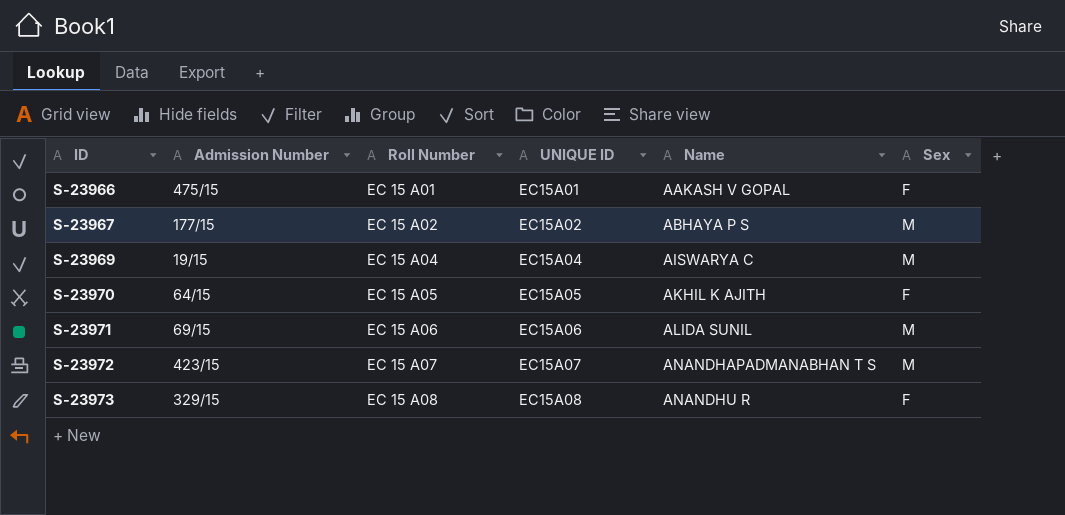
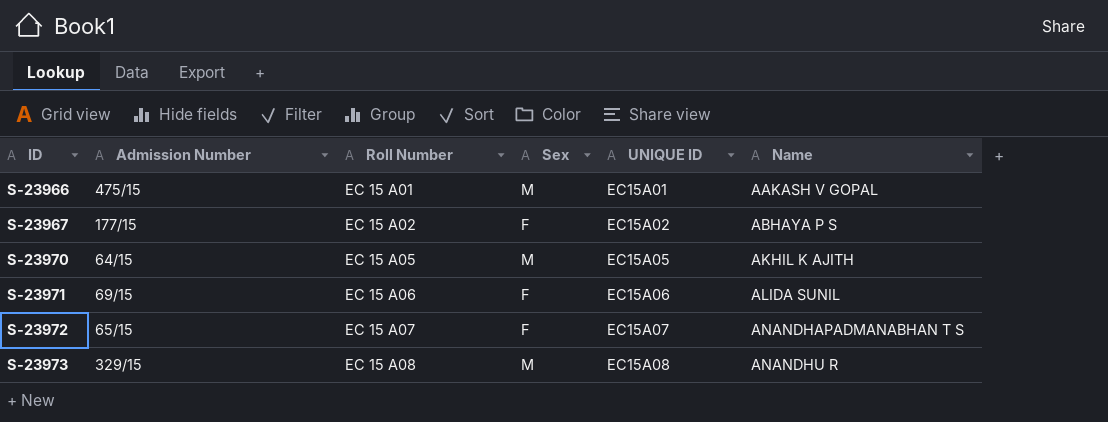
column Sex | position: 6 -> 4
row S-23969: 19/15 | EC 15 A04 | EC15A04 | AISWARYA C | M -> none
S-23966 | Sex: F -> M
S-23967 | Sex: M -> F
S-23970 | Sex: F -> M
S-23971 | Sex: M -> F
S-23972 | Admission Number: 423/15 -> 65/15
S-23972 | Sex: M -> F
S-23973 | Sex: F -> M

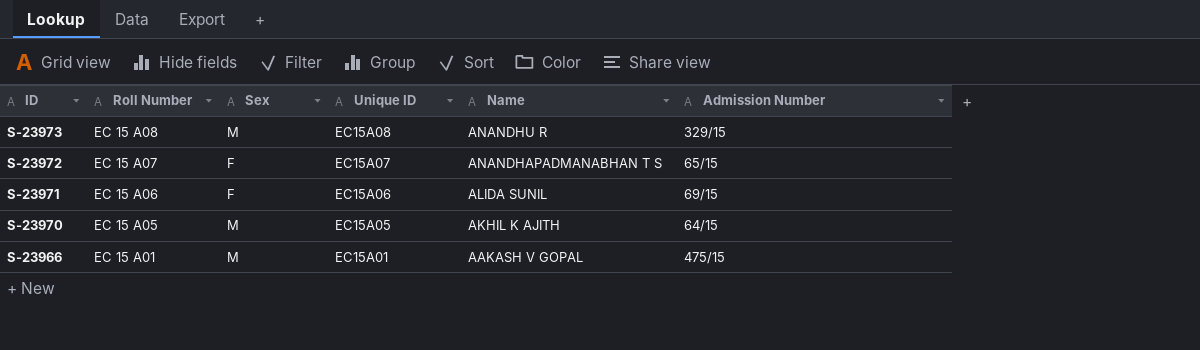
row order: ID ascending -> ID descending
column name: UNIQUE ID -> Unique ID
column Admission Number | position: 2 -> 6
row S-23967: 177/15 | EC 15 A02 | F | EC15A02 | ABHAYA P S -> none

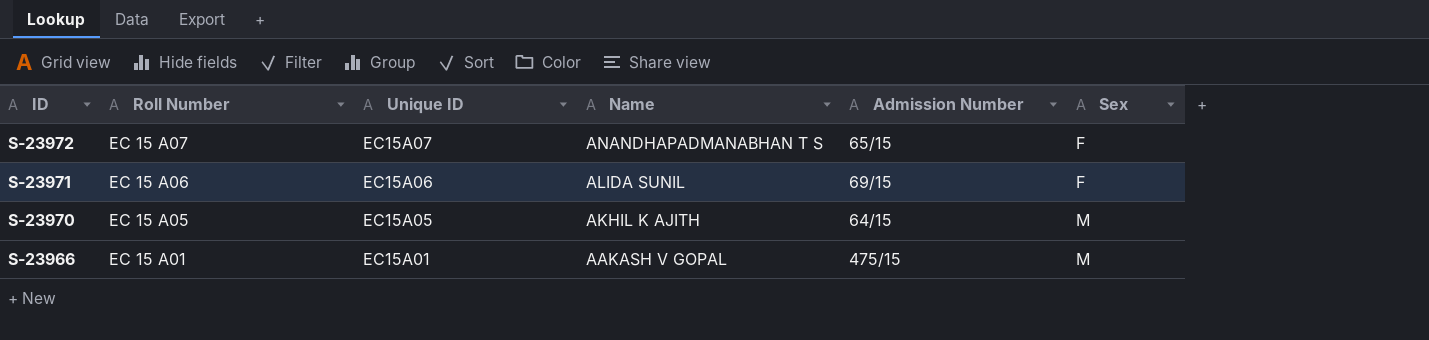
column Sex | position: 3 -> 6
row S-23973: EC 15 A08 | M | EC15A08 | ANANDHU R | 329/15 -> none

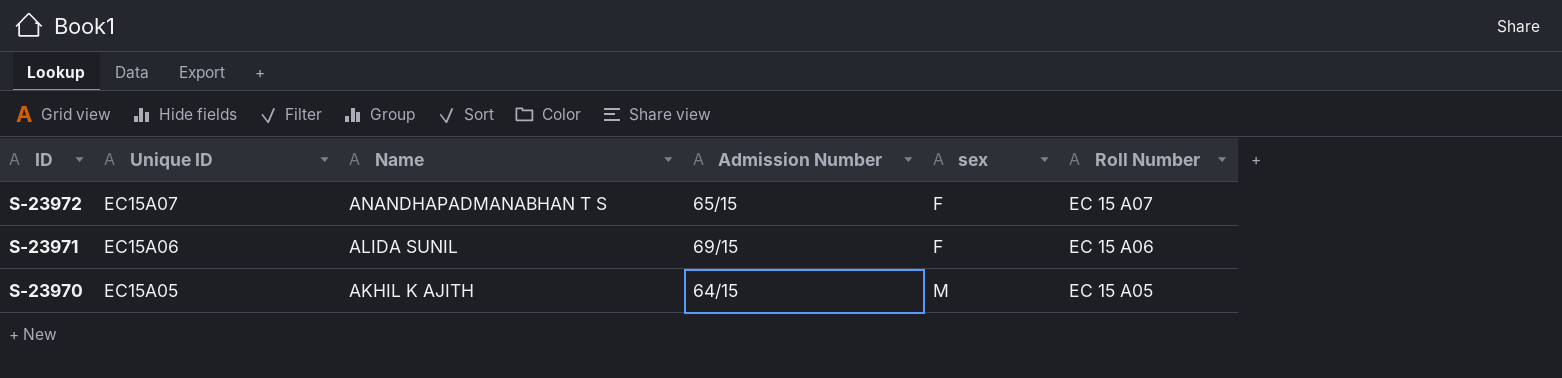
column name: Sex -> sex
column Roll Number | position: 2 -> 6
row S-23966: EC 15 A01 | EC15A01 | AAKASH V GOPAL | 475/15 | M -> none

